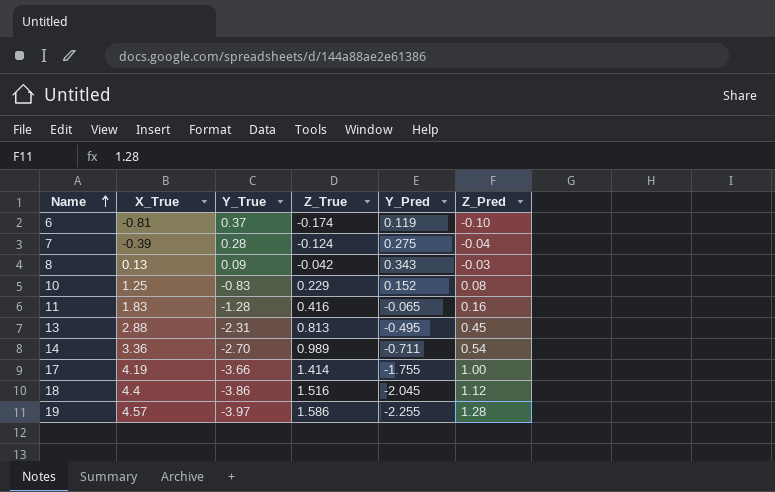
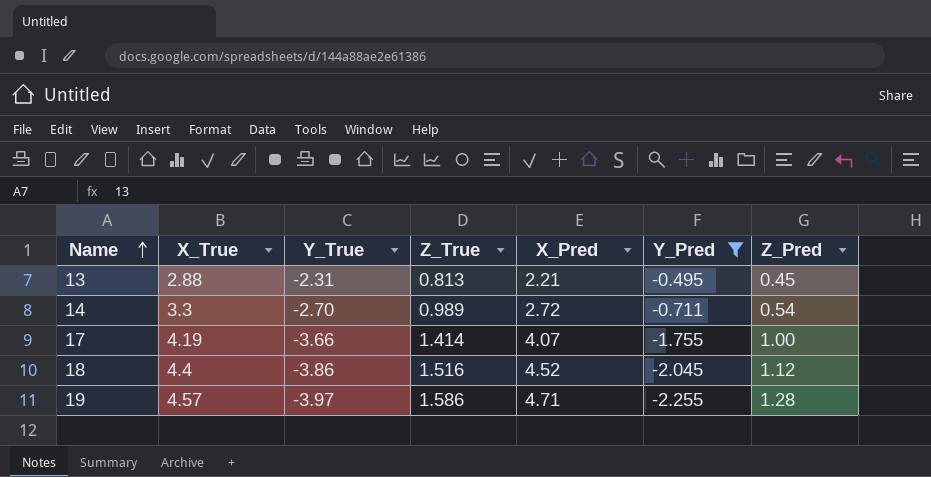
filter: none -> Y_Pred <= -0.495
column X_Pred | position: none -> 5
14 | X_True: 3.36 -> 3.3

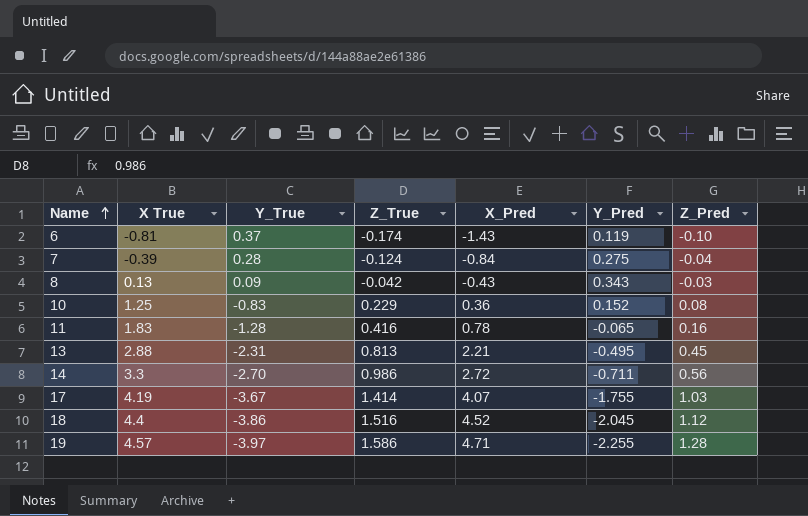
filter: Y_Pred <= -0.495 -> none
column name: X_True -> X True
14 | Z_True: 0.989 -> 0.986
14 | Z_Pred: 0.54 -> 0.56
17 | Y_True: -3.66 -> -3.67
17 | Z_Pred: 1.00 -> 1.03

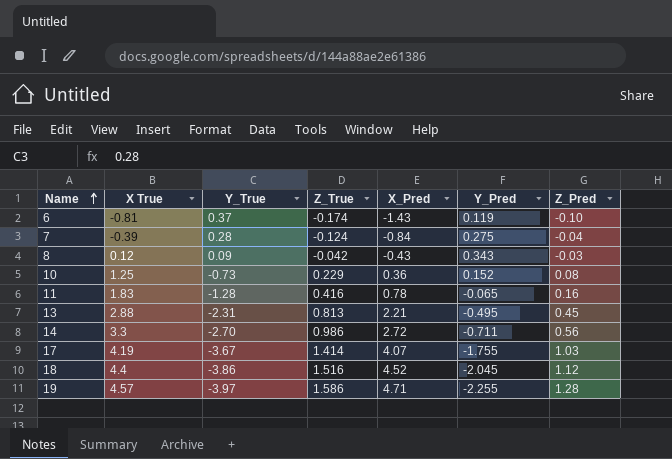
8 | X True: 0.13 -> 0.12
10 | Y_True: -0.83 -> -0.73

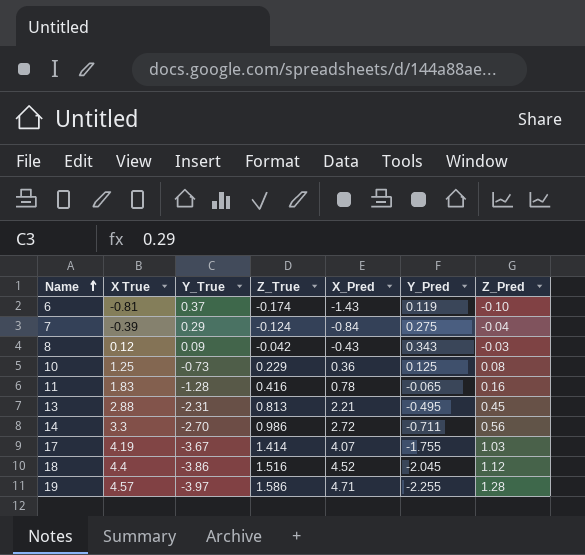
7 | Y_True: 0.28 -> 0.29
10 | Y_Pred: 0.152 -> 0.125

